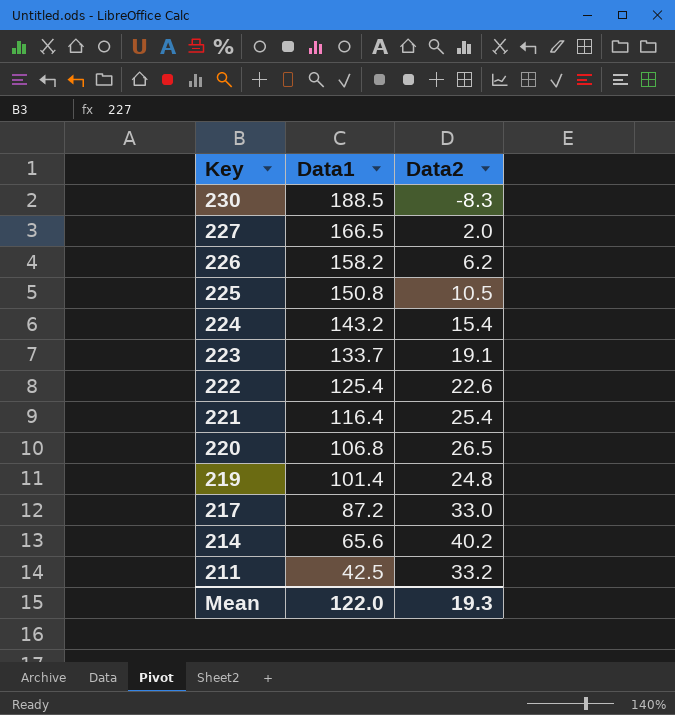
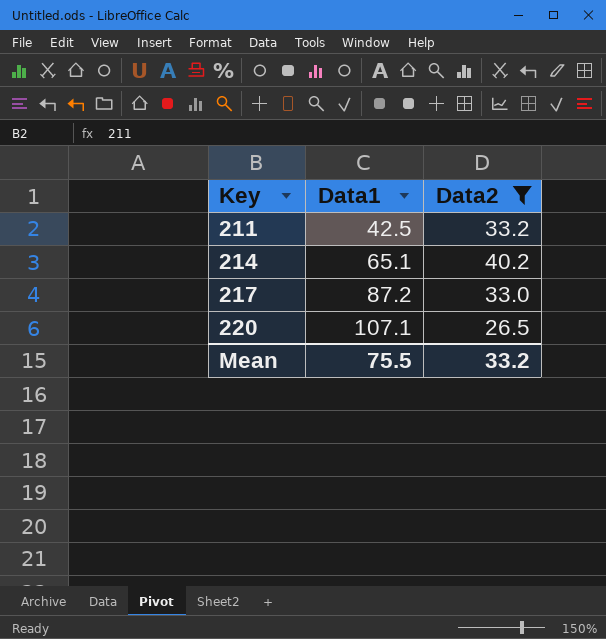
filter: none -> Data2 >= 26.5
row order: Key descending -> Key ascending
214 | Data1: 65.6 -> 65.1
220 | Data1: 106.8 -> 107.1
Mean | Data1: 122.0 -> 75.5
Mean | Data2: 19.3 -> 33.2

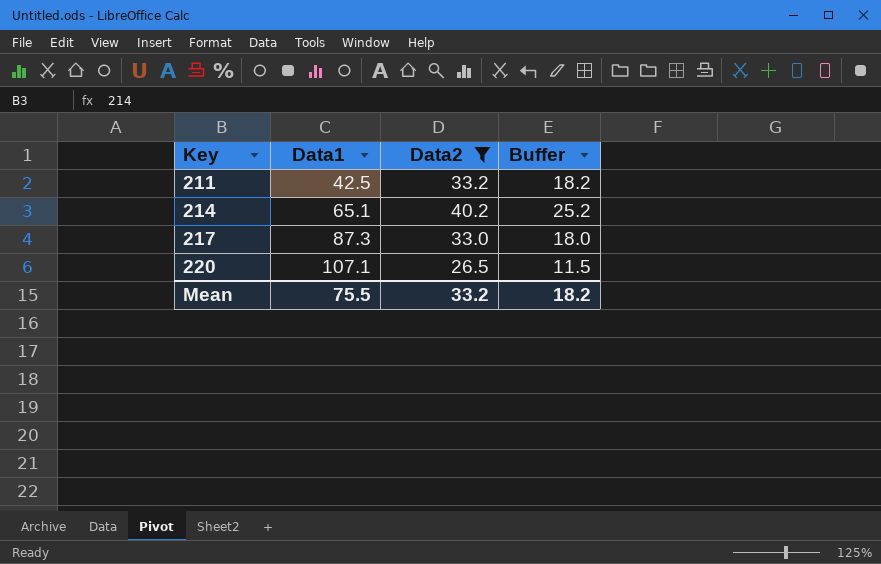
column Buffer | formula: none -> [Data2] - 15
217 | Data1: 87.2 -> 87.3

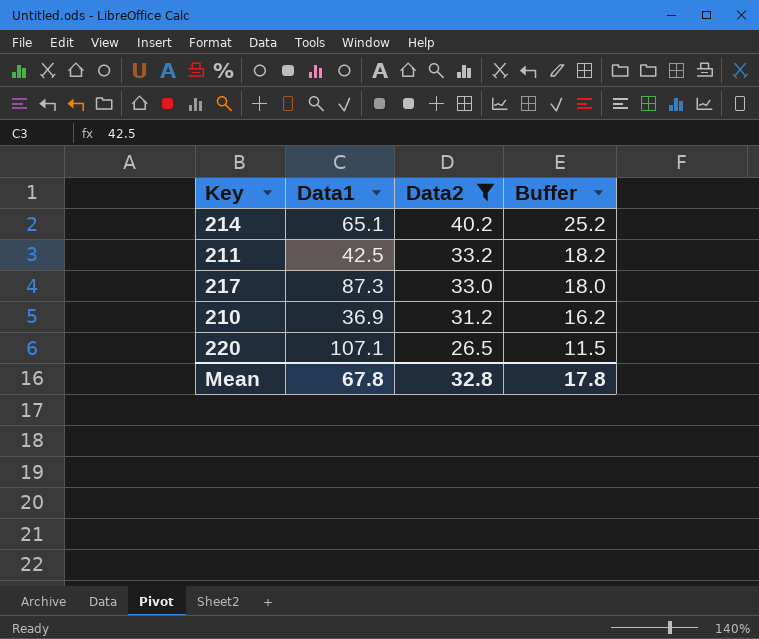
row order: Key ascending -> Data2 descending
row 210: none -> 36.9 | 31.2 | 16.2
Mean | Data1: 75.5 -> 67.8
Mean | Data2: 33.2 -> 32.8
Mean | Buffer: 18.2 -> 17.8

